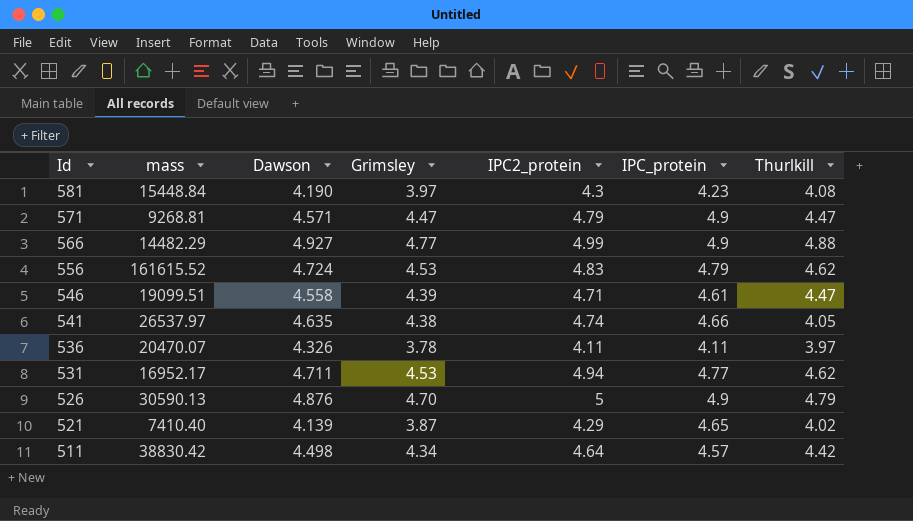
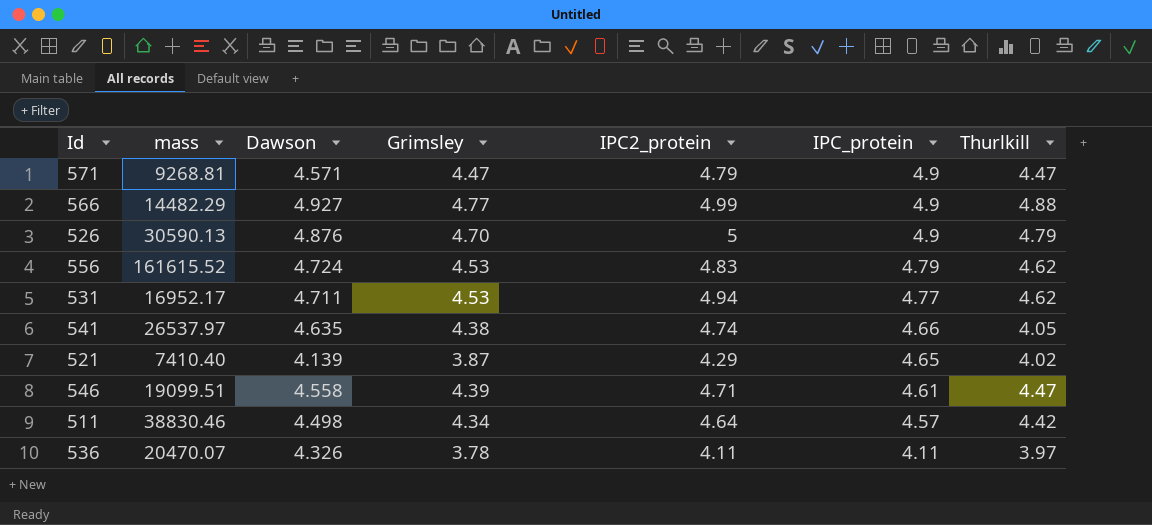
row order: Id descending -> IPC_protein descending
row 581: 15448.84 | 4.190 | 3.97 | 4.3 | 4.23 | 4.08 -> none
511 | mass: 38830.42 -> 38830.46

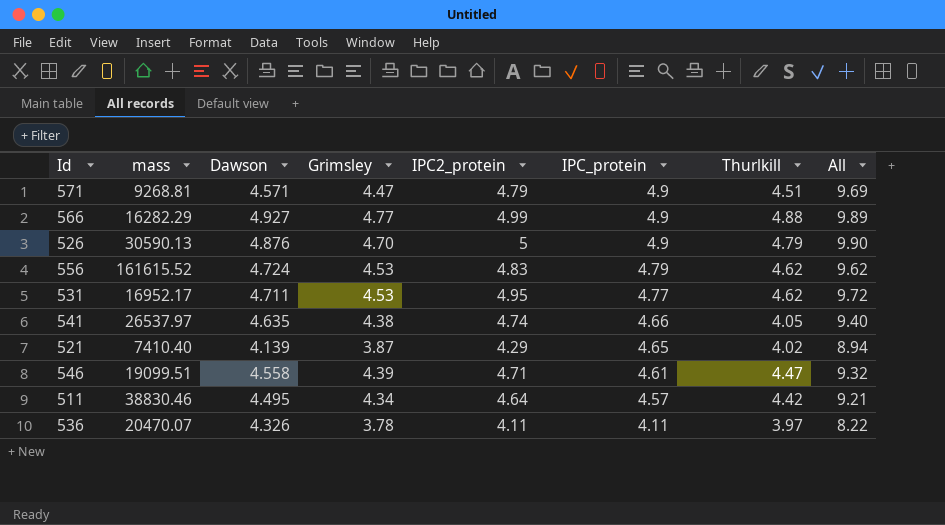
column All | formula: none -> [IPC2_protein] + [IPC_protein]
571 | Thurlkill: 4.47 -> 4.51
566 | mass: 14482.29 -> 16282.29
531 | IPC2_protein: 4.94 -> 4.95
511 | Dawson: 4.498 -> 4.495

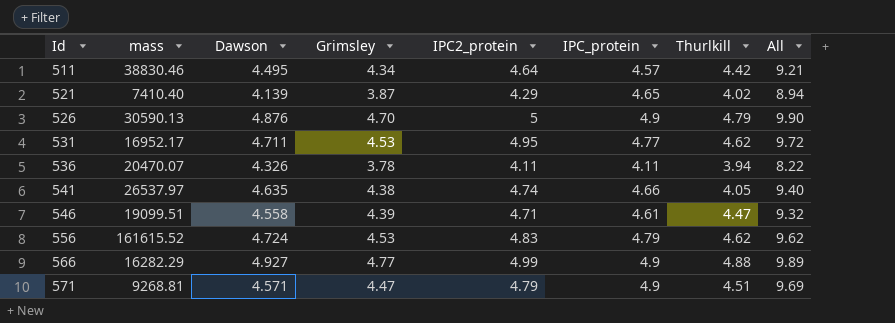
row order: IPC_protein descending -> Id ascending
536 | Thurlkill: 3.97 -> 3.94

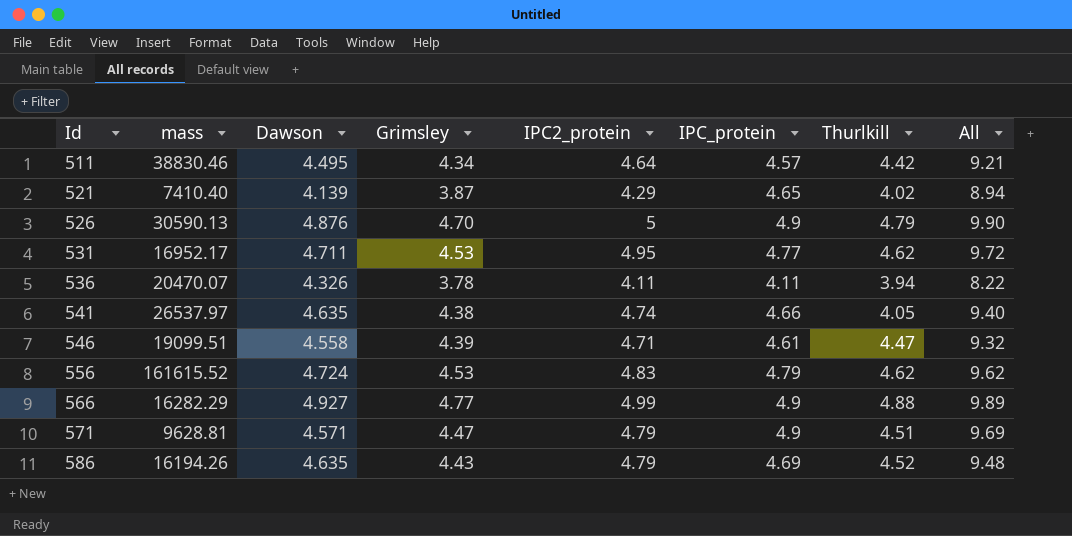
571 | mass: 9268.81 -> 9628.81
row 586: none -> 16194.26 | 4.635 | 4.43 | 4.79 | 4.69 | 4.52 | 9.48

